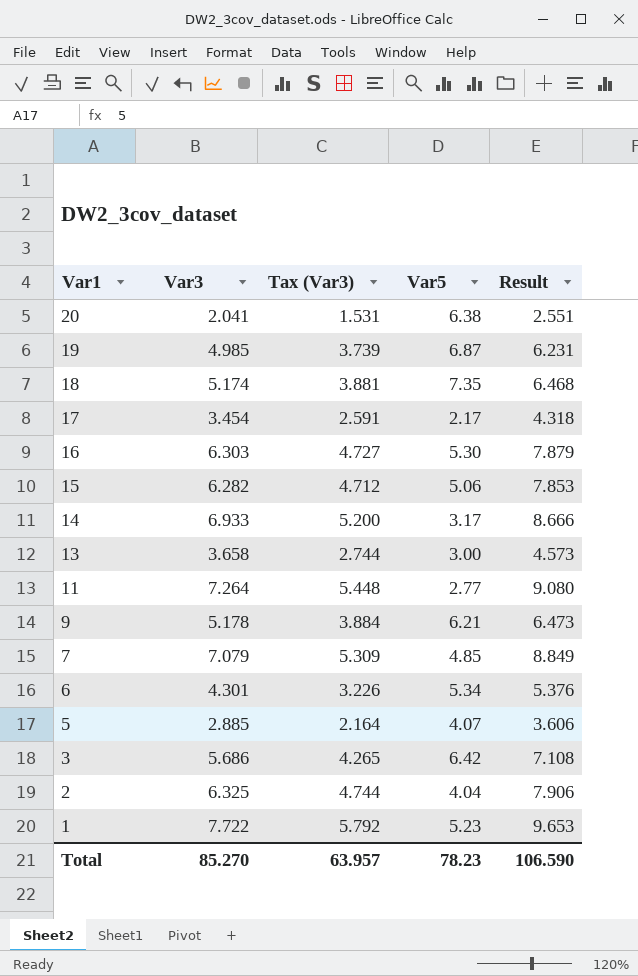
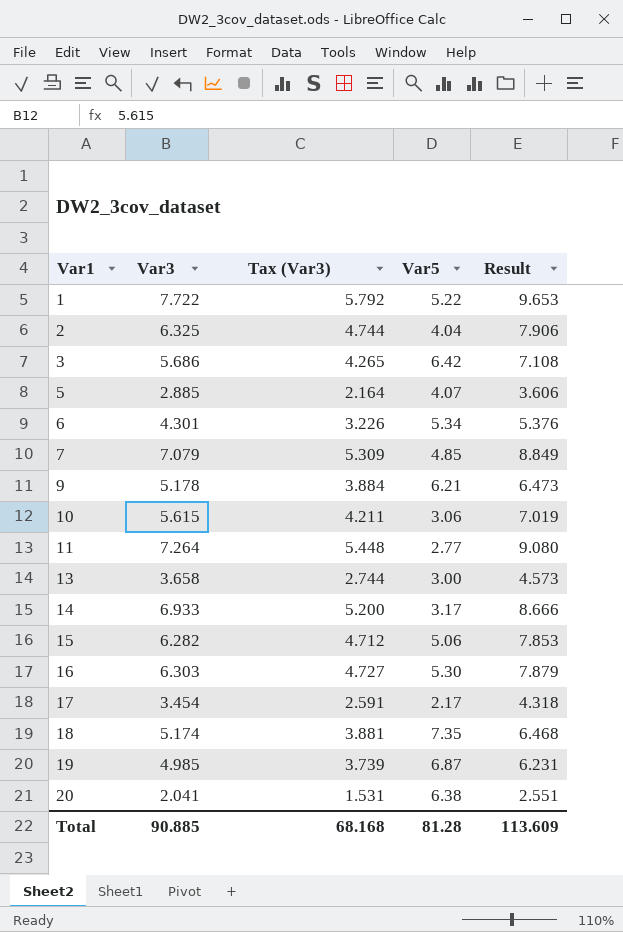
row order: Var1 descending -> Var1 ascending
1 | Var5: 5.23 -> 5.22
row 10: none -> 5.615 | 4.211 | 3.06 | 7.019
Total | Var3: 85.270 -> 90.885
Total | Tax (Var3): 63.957 -> 68.168
Total | Var5: 78.23 -> 81.28
Total | Result: 106.590 -> 113.609

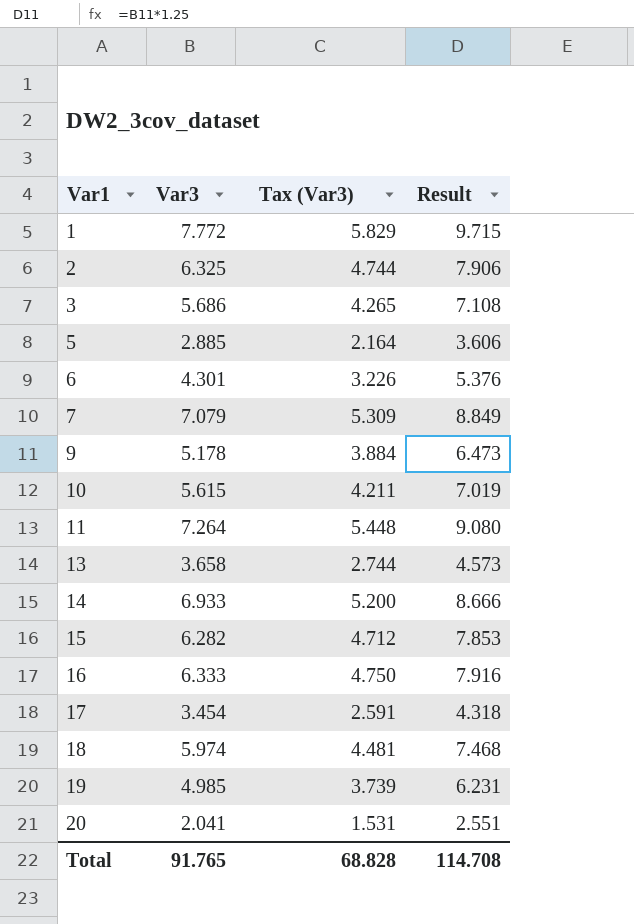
column Var5 | position: 4 -> none
1 | Var3: 7.722 -> 7.772
1 | Tax (Var3): 5.792 -> 5.829
1 | Result: 9.653 -> 9.715
16 | Var3: 6.303 -> 6.333
16 | Tax (Var3): 4.727 -> 4.750
16 | Result: 7.879 -> 7.916
18 | Var3: 5.174 -> 5.974
18 | Tax (Var3): 3.881 -> 4.481
18 | Result: 6.468 -> 7.468
Total | Var3: 90.885 -> 91.765
Total | Tax (Var3): 68.168 -> 68.828
Total | Result: 113.609 -> 114.708

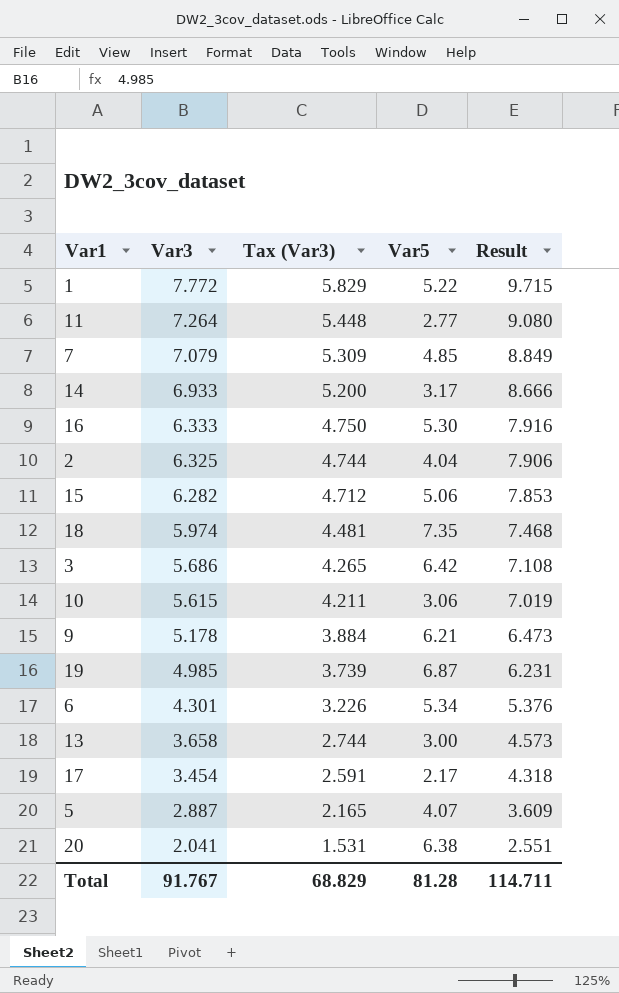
row order: Var1 ascending -> Var3 descending
column Var5 | position: none -> 4
5 | Var3: 2.885 -> 2.887
5 | Tax (Var3): 2.164 -> 2.165
5 | Result: 3.606 -> 3.609
Total | Var3: 91.765 -> 91.767
Total | Tax (Var3): 68.828 -> 68.829
Total | Result: 114.708 -> 114.711

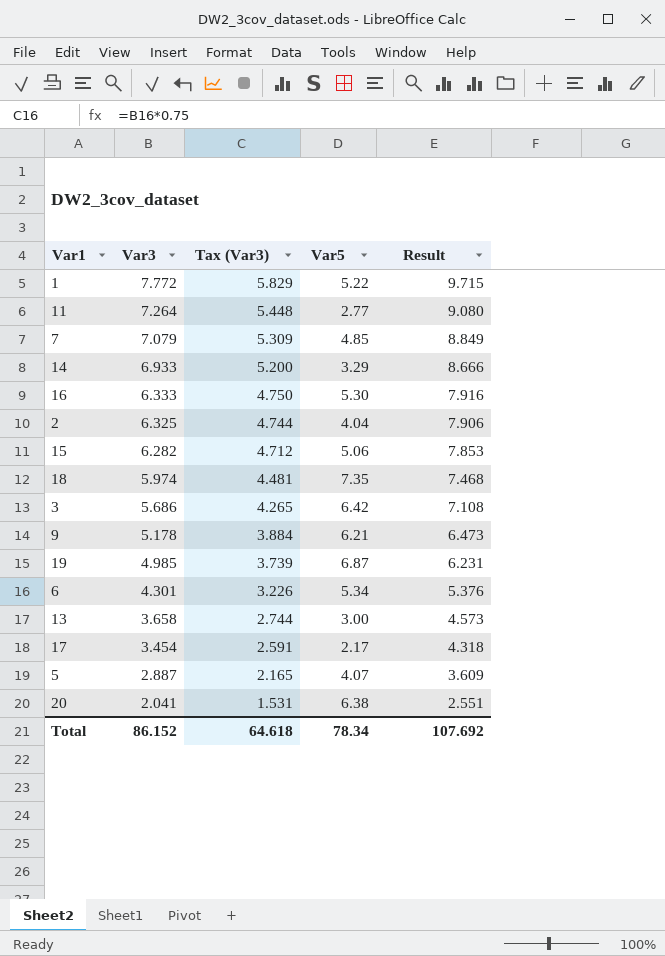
row 10: 5.615 | 4.211 | 3.06 | 7.019 -> none
14 | Var5: 3.17 -> 3.29
Total | Var3: 91.767 -> 86.152
Total | Tax (Var3): 68.829 -> 64.618
Total | Var5: 81.28 -> 78.34
Total | Result: 114.711 -> 107.692

